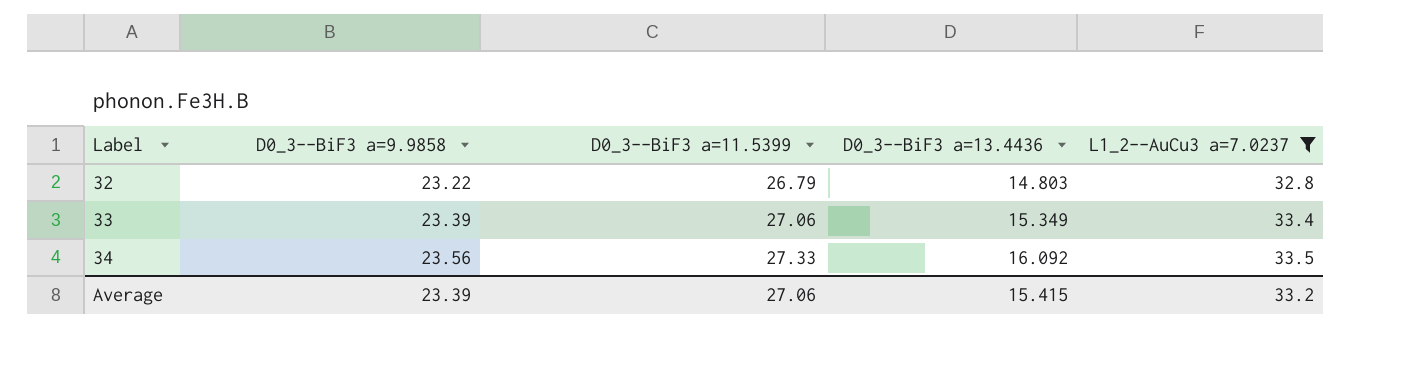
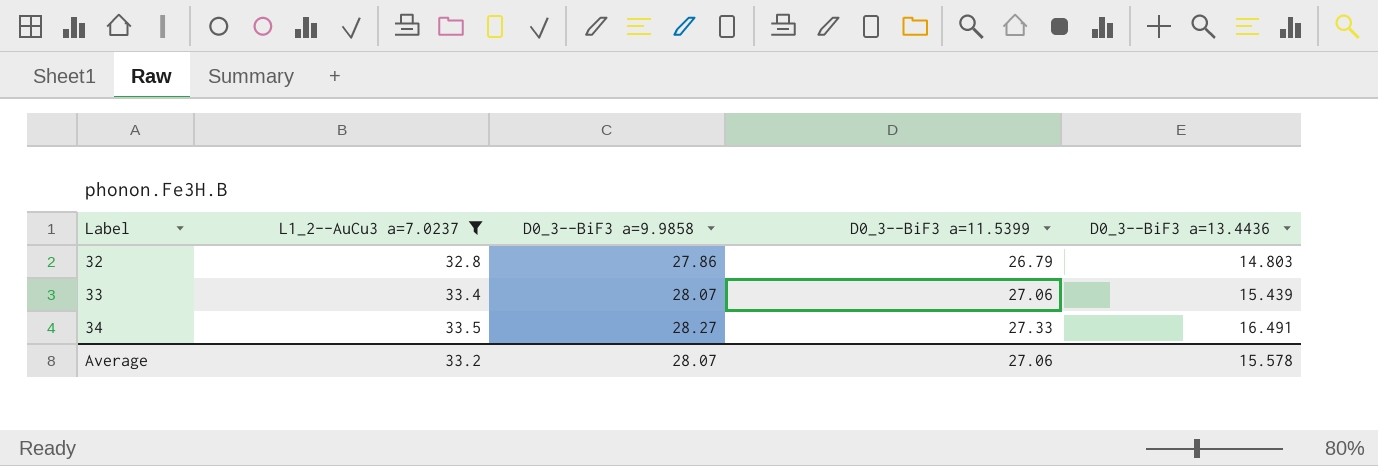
column L1_2--AuCu3 a=7.0237 | position: 5 -> 2
32 | D0_3--BiF3 a=9.9858: 23.22 -> 27.86
33 | D0_3--BiF3 a=9.9858: 23.39 -> 28.07
33 | D0_3--BiF3 a=13.4436: 15.349 -> 15.439
34 | D0_3--BiF3 a=9.9858: 23.56 -> 28.27
34 | D0_3--BiF3 a=13.4436: 16.092 -> 16.491
Average | D0_3--BiF3 a=9.9858: 23.39 -> 28.07
Average | D0_3--BiF3 a=13.4436: 15.415 -> 15.578

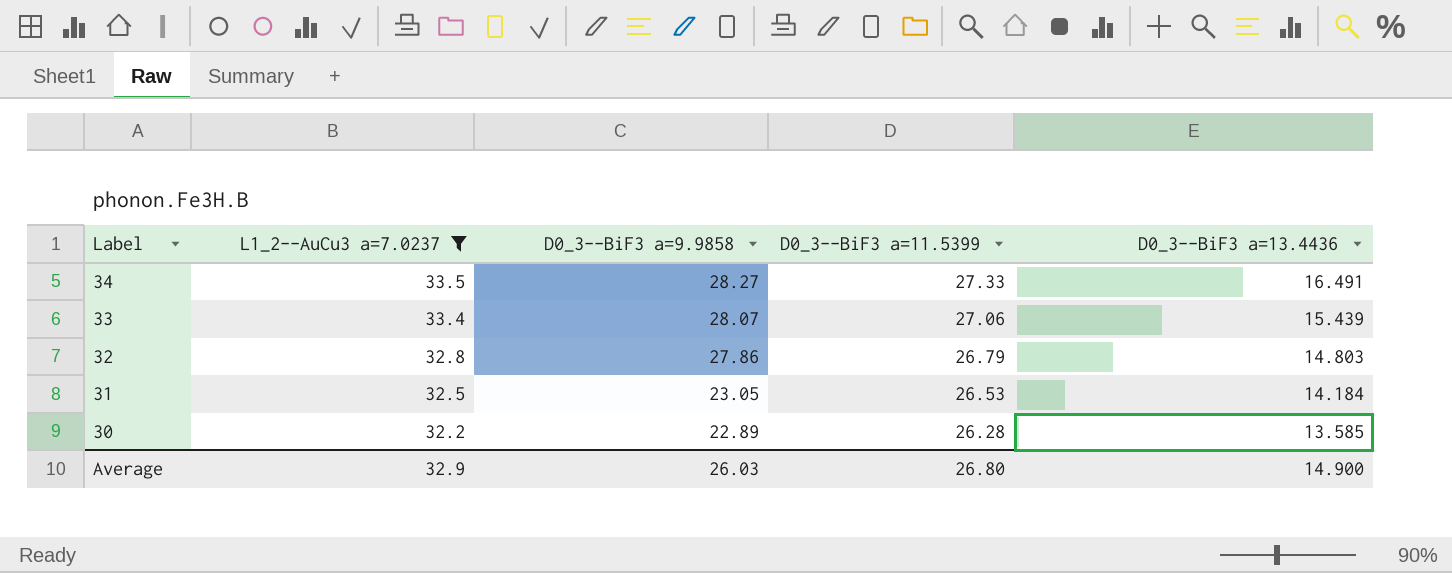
row order: Label ascending -> Label descending
row 31: none -> 32.5 | 23.05 | 26.53 | 14.184
row 30: none -> 32.2 | 22.89 | 26.28 | 13.585
Average | L1_2--AuCu3 a=7.0237: 33.2 -> 32.9
Average | D0_3--BiF3 a=9.9858: 28.07 -> 26.03
Average | D0_3--BiF3 a=11.5399: 27.06 -> 26.80
Average | D0_3--BiF3 a=13.4436: 15.578 -> 14.900

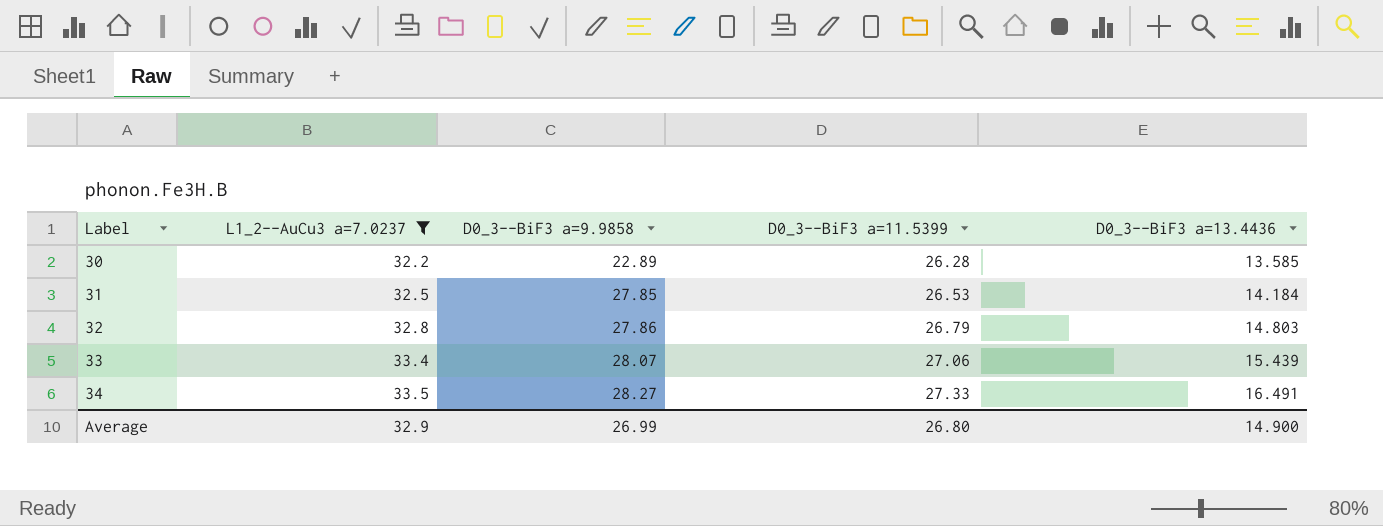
row order: Label descending -> Label ascending
31 | D0_3--BiF3 a=9.9858: 23.05 -> 27.85
Average | D0_3--BiF3 a=9.9858: 26.03 -> 26.99

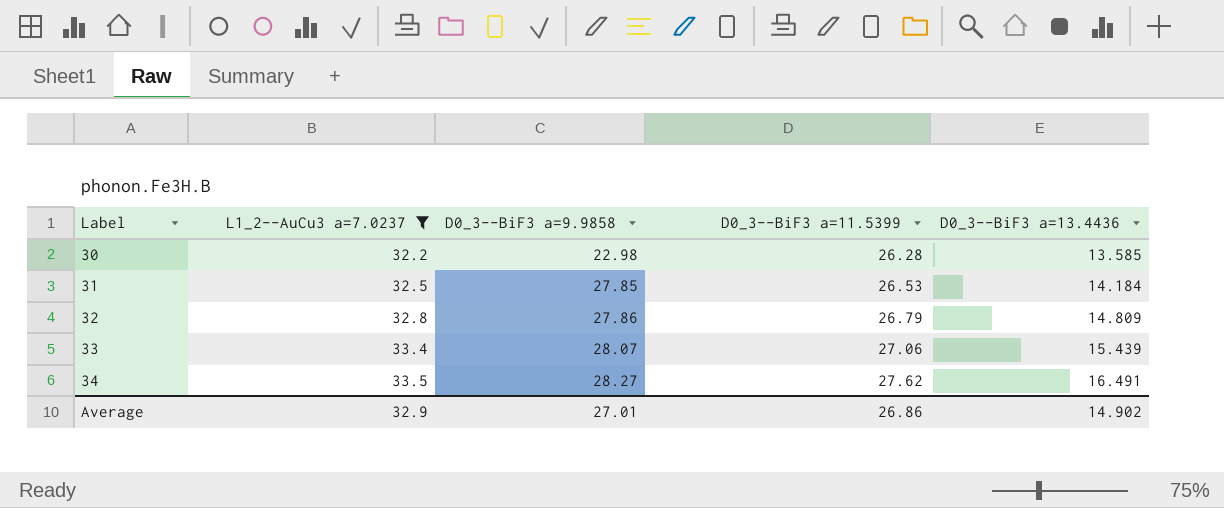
30 | D0_3--BiF3 a=9.9858: 22.89 -> 22.98
32 | D0_3--BiF3 a=13.4436: 14.803 -> 14.809
34 | D0_3--BiF3 a=11.5399: 27.33 -> 27.62
Average | D0_3--BiF3 a=9.9858: 26.99 -> 27.01
Average | D0_3--BiF3 a=11.5399: 26.80 -> 26.86
Average | D0_3--BiF3 a=13.4436: 14.900 -> 14.902

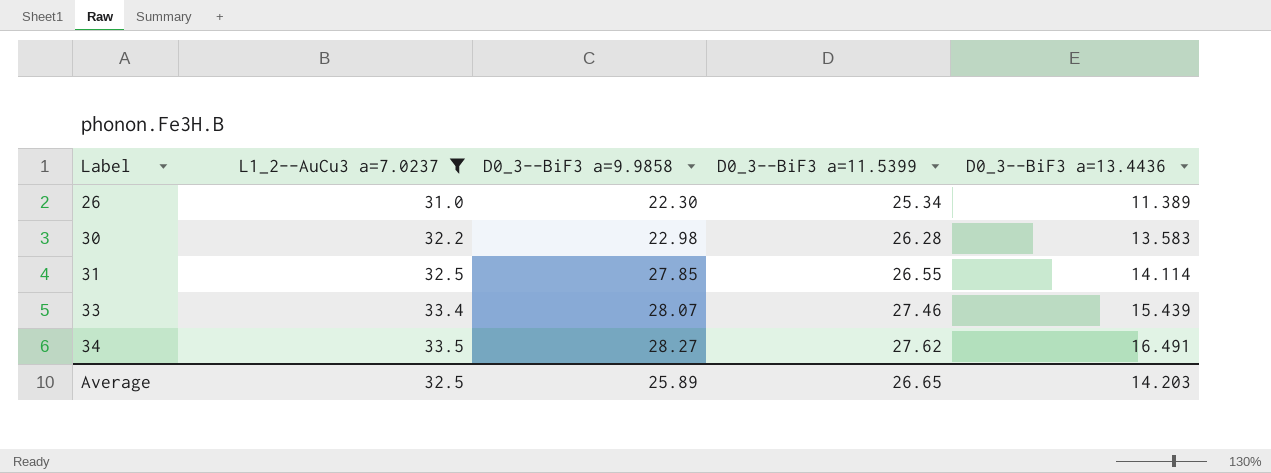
row 32: 32.8 | 27.86 | 26.79 | 14.809 -> none
row 26: none -> 31.0 | 22.30 | 25.34 | 11.389
30 | D0_3--BiF3 a=13.4436: 13.585 -> 13.583
31 | D0_3--BiF3 a=11.5399: 26.53 -> 26.55
31 | D0_3--BiF3 a=13.4436: 14.184 -> 14.114
33 | D0_3--BiF3 a=11.5399: 27.06 -> 27.46
Average | L1_2--AuCu3 a=7.0237: 32.9 -> 32.5
Average | D0_3--BiF3 a=9.9858: 27.01 -> 25.89
Average | D0_3--BiF3 a=11.5399: 26.86 -> 26.65
Average | D0_3--BiF3 a=13.4436: 14.902 -> 14.203

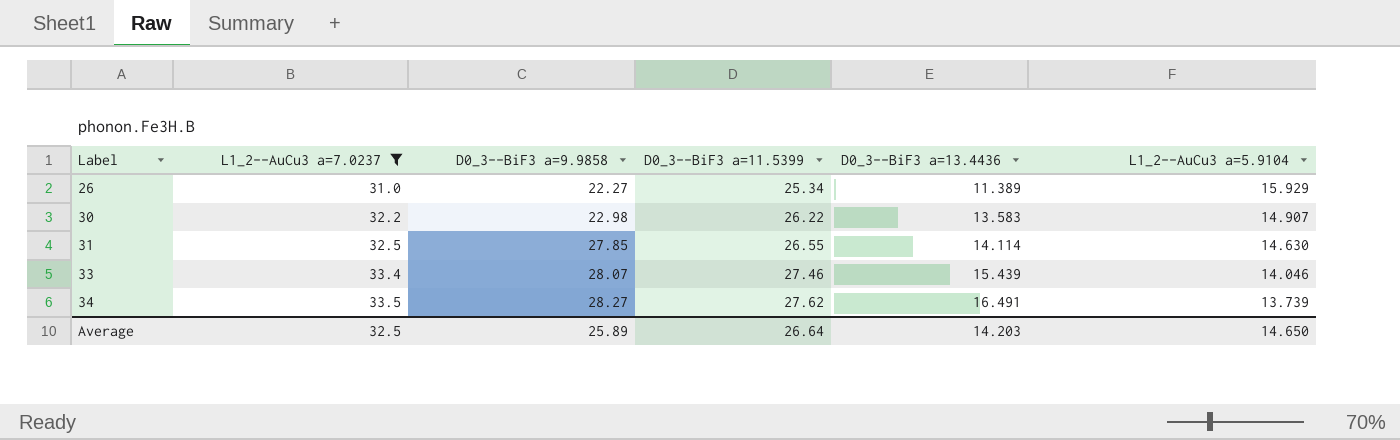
column L1_2--AuCu3 a=5.9104 | position: none -> 6
26 | D0_3--BiF3 a=9.9858: 22.30 -> 22.27
30 | D0_3--BiF3 a=11.5399: 26.28 -> 26.22
Average | D0_3--BiF3 a=11.5399: 26.65 -> 26.64

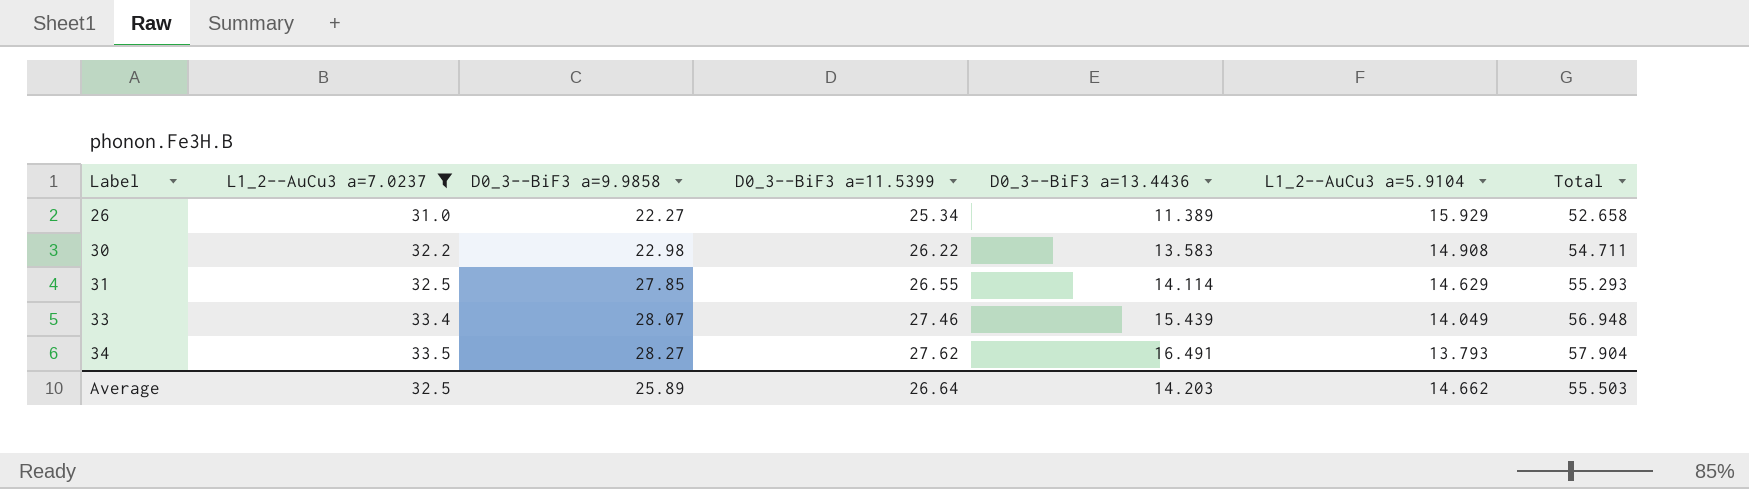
column Total | formula: none -> [D0_3--BiF3 a=11.5399] + [D0_3--BiF3 a=13.4436] + [L1_2--AuCu3 a=5.9104]
30 | L1_2--AuCu3 a=5.9104: 14.907 -> 14.908
31 | L1_2--AuCu3 a=5.9104: 14.630 -> 14.629
33 | L1_2--AuCu3 a=5.9104: 14.046 -> 14.049
34 | L1_2--AuCu3 a=5.9104: 13.739 -> 13.793
Average | L1_2--AuCu3 a=5.9104: 14.650 -> 14.662

